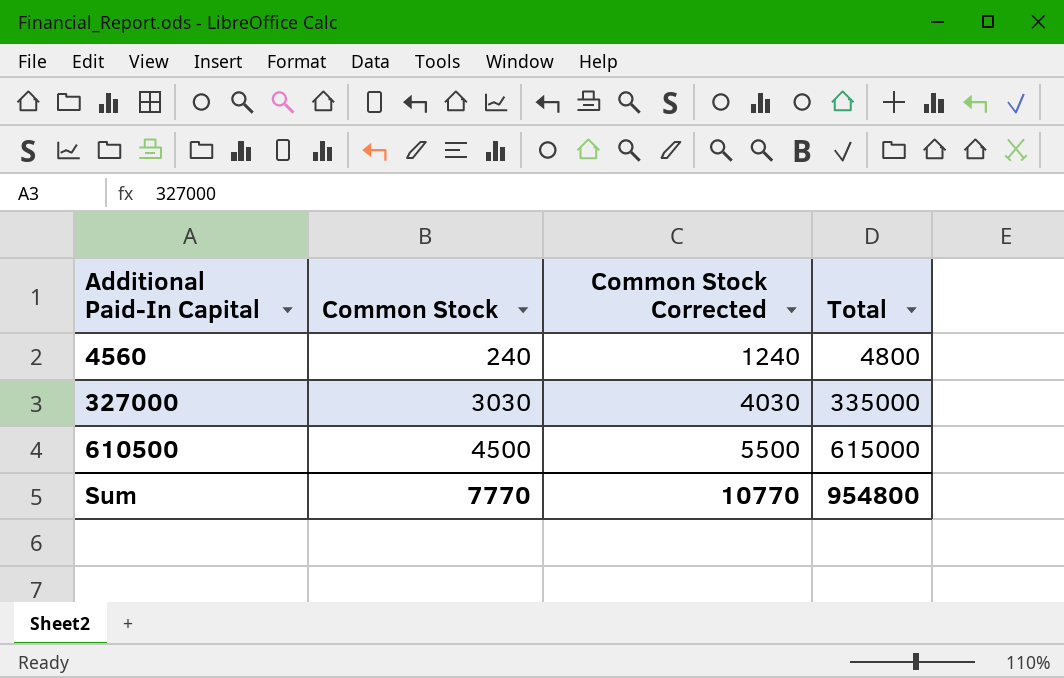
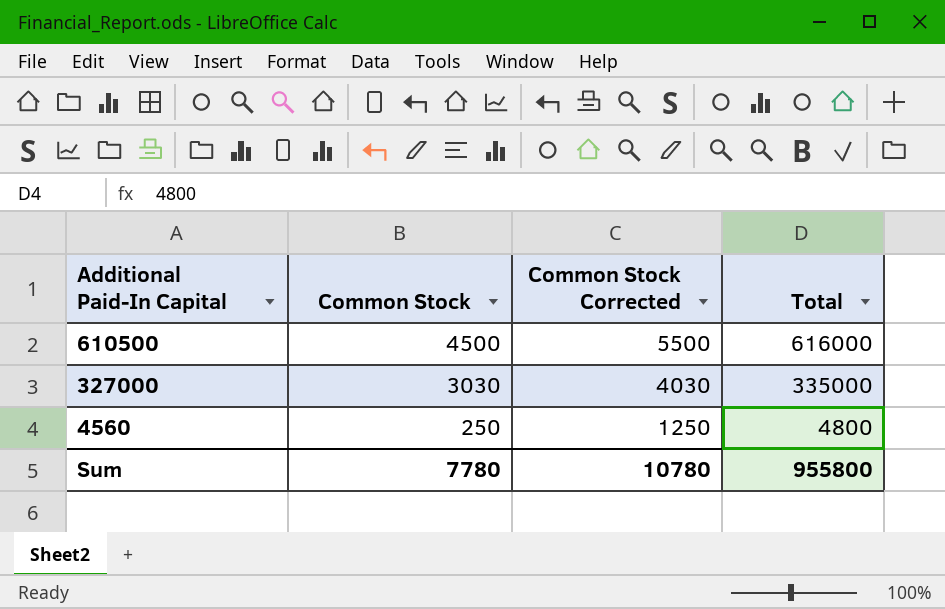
row order: Additional Paid-In Capital ascending -> Additional Paid-In Capital descending
610500 | Total: 615000 -> 616000
4560 | Common Stock: 240 -> 250
4560 | Common Stock Corrected: 1240 -> 1250
Sum | Common Stock: 7770 -> 7780
Sum | Common Stock Corrected: 10770 -> 10780
Sum | Total: 954800 -> 955800

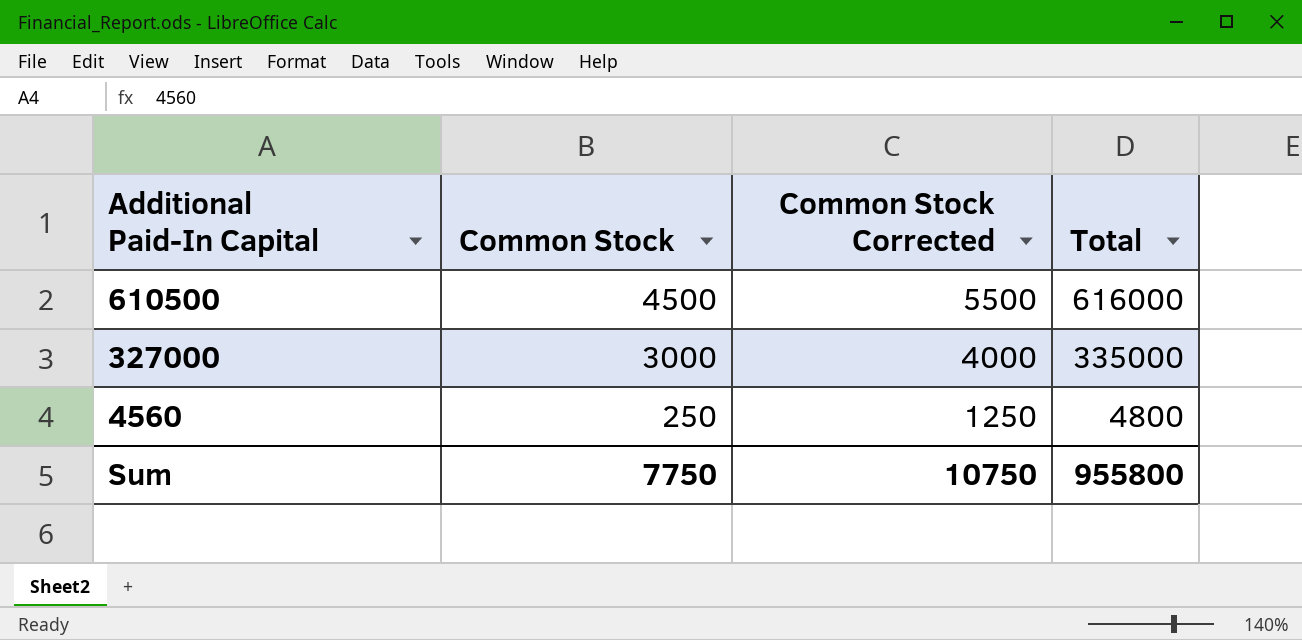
327000 | Common Stock: 3030 -> 3000
327000 | Common Stock Corrected: 4030 -> 4000
Sum | Common Stock: 7780 -> 7750
Sum | Common Stock Corrected: 10780 -> 10750

